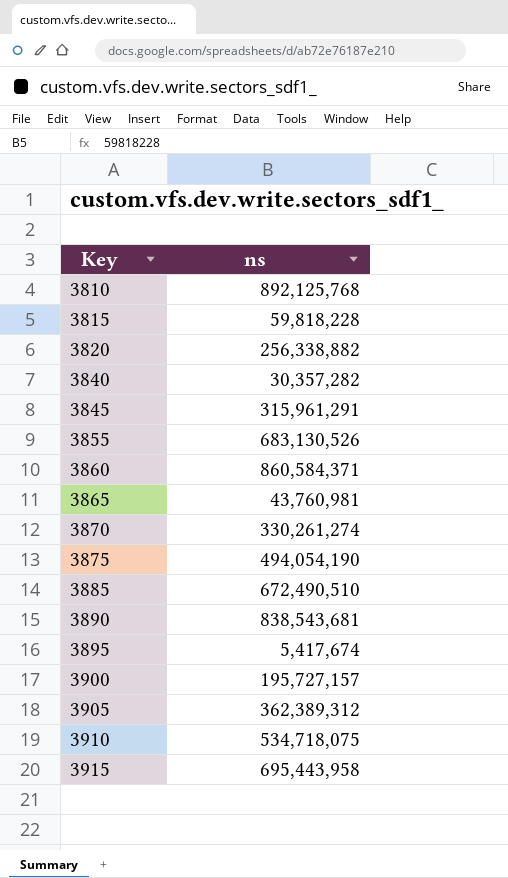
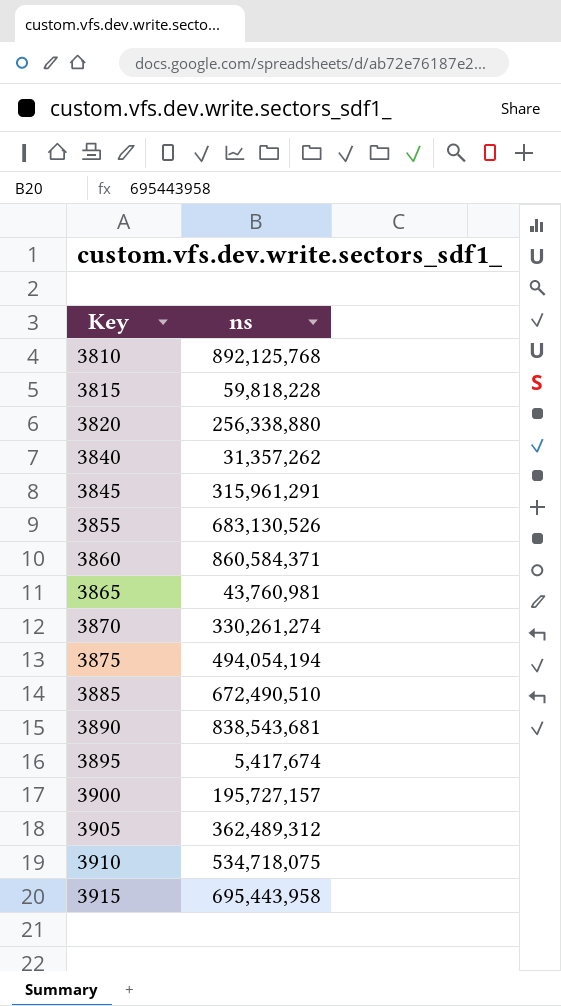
3820 | ns: 256,338,882 -> 256,338,880
3840 | ns: 30,357,282 -> 31,357,262
3875 | ns: 494,054,190 -> 494,054,194
3905 | ns: 362,389,312 -> 362,489,312

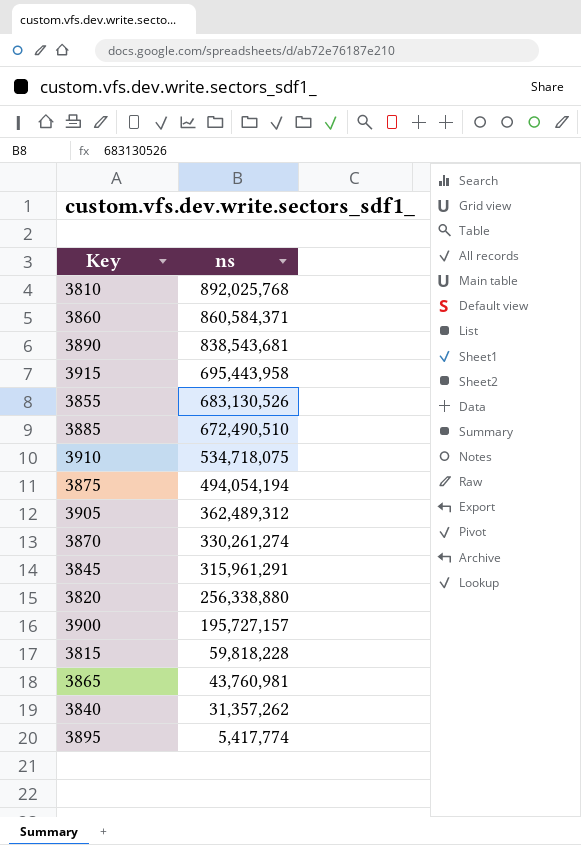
row order: Key ascending -> ns descending
3810 | ns: 892,125,768 -> 892,025,768
3895 | ns: 5,417,674 -> 5,417,774

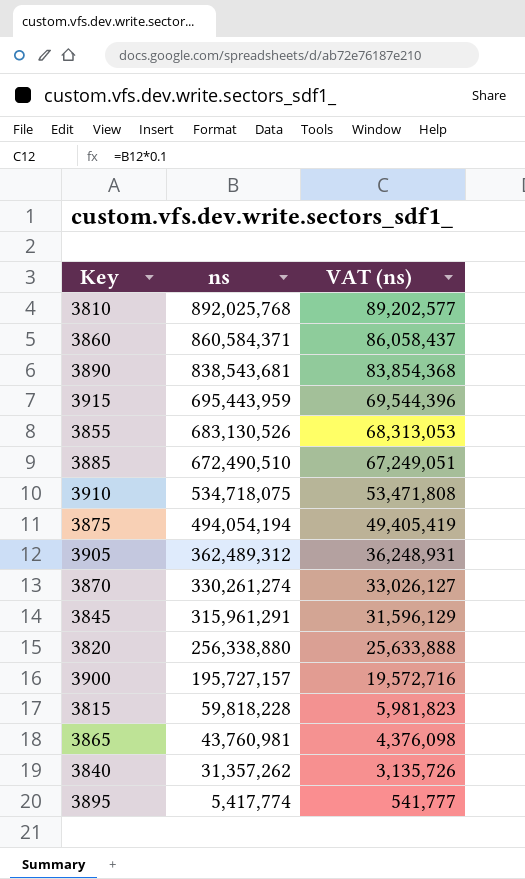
column VAT (ns) | formula: none -> [ns] * 0.1
3915 | ns: 695,443,958 -> 695,443,959

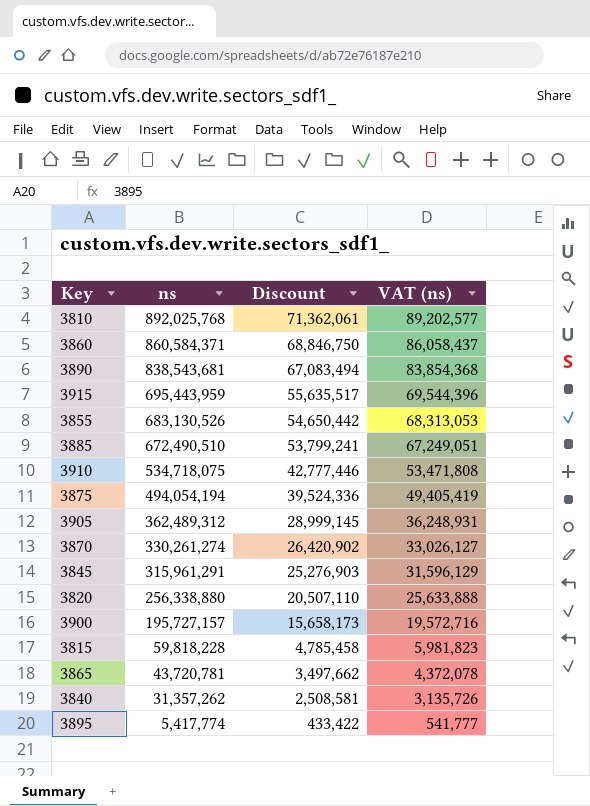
column Discount | formula: none -> [ns] * 0.08
3865 | ns: 43,760,981 -> 43,720,781
3865 | VAT (ns): 4,376,098 -> 4,372,078

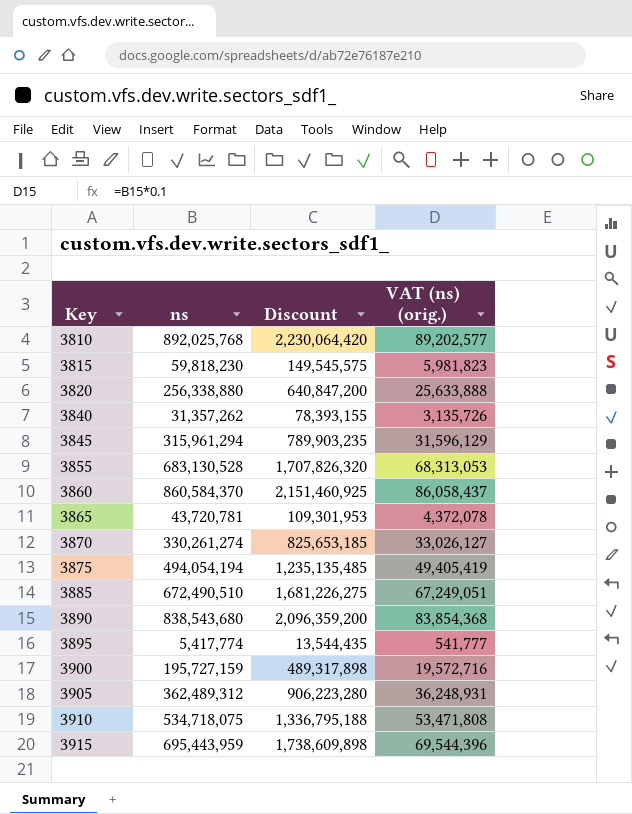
row order: ns descending -> Key ascending
column Discount | formula: [ns] * 0.08 -> [ns] * 2.5
column name: VAT (ns) -> VAT (ns) (orig.)
3815 | ns: 59,818,228 -> 59,818,230
3845 | ns: 315,961,291 -> 315,961,294
3855 | ns: 683,130,526 -> 683,130,528
3860 | ns: 860,584,371 -> 860,584,370
3890 | ns: 838,543,681 -> 838,543,680
3900 | ns: 195,727,157 -> 195,727,159

